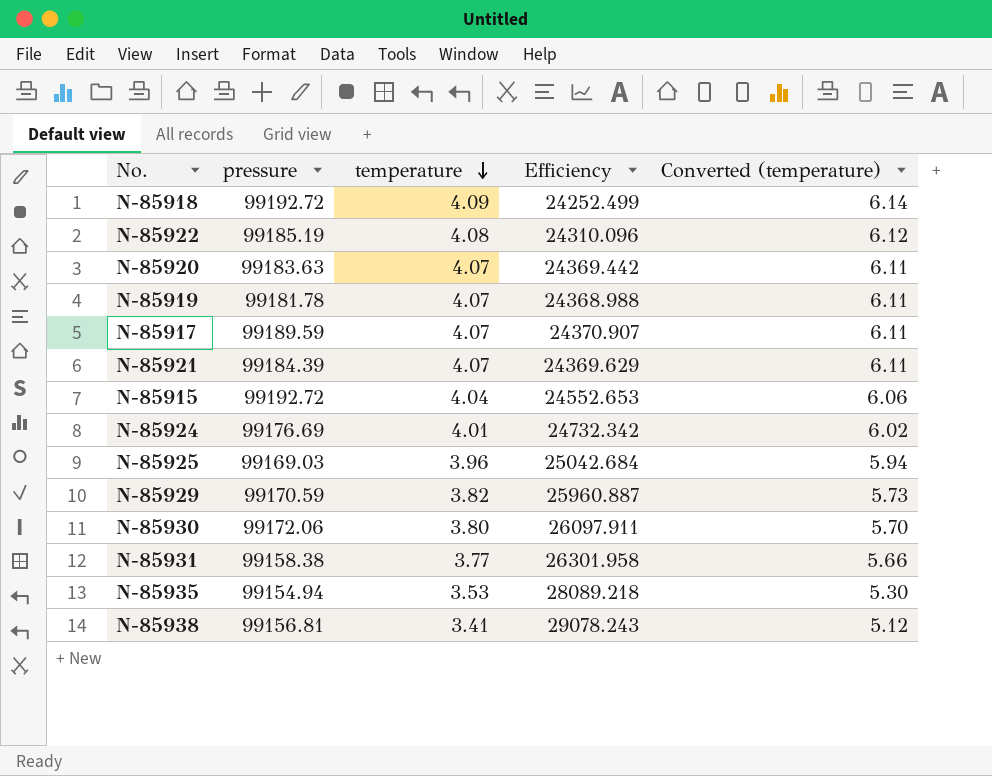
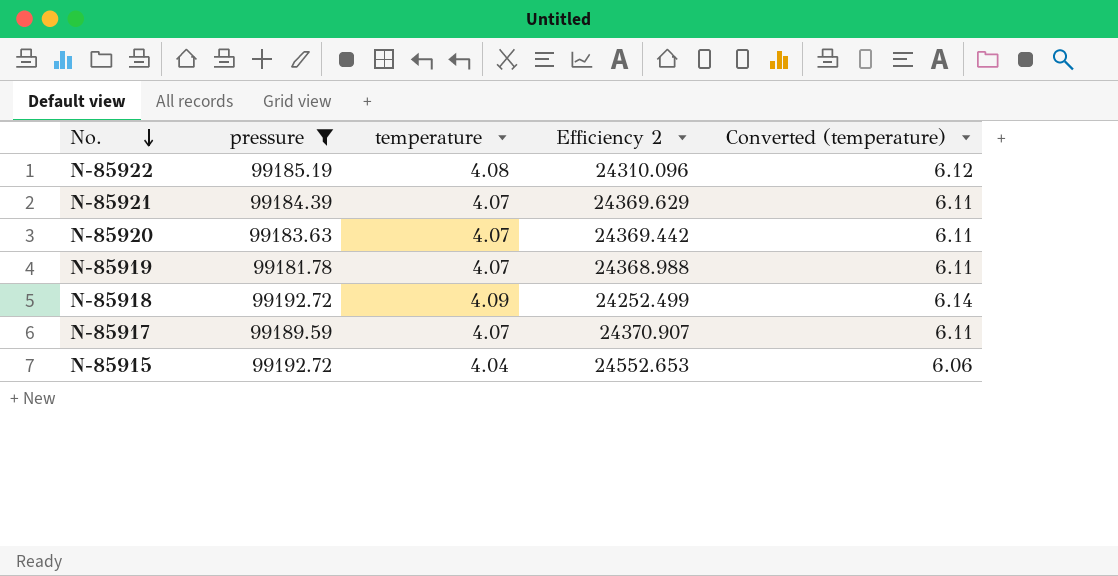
filter: none -> pressure >= 99181.78
row order: temperature descending -> No. descending
column name: Efficiency -> Efficiency 2

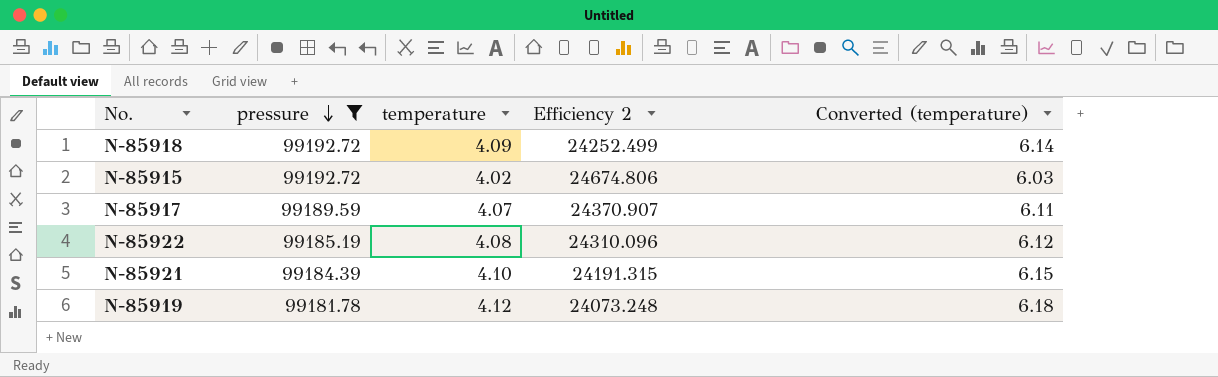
row order: No. descending -> pressure descending
row N-85920: 99183.63 | 4.07 | 24369.442 | 6.11 -> none
N-85915 | temperature: 4.04 -> 4.02
N-85915 | Efficiency 2: 24552.653 -> 24674.806
N-85915 | Converted (temperature): 6.06 -> 6.03
N-85921 | temperature: 4.07 -> 4.10
N-85921 | Efficiency 2: 24369.629 -> 24191.315
N-85921 | Converted (temperature): 6.11 -> 6.15
N-85919 | temperature: 4.07 -> 4.12
N-85919 | Efficiency 2: 24368.988 -> 24073.248
N-85919 | Converted (temperature): 6.11 -> 6.18

